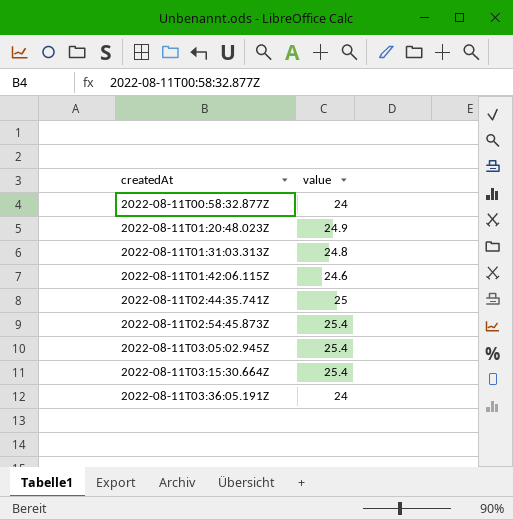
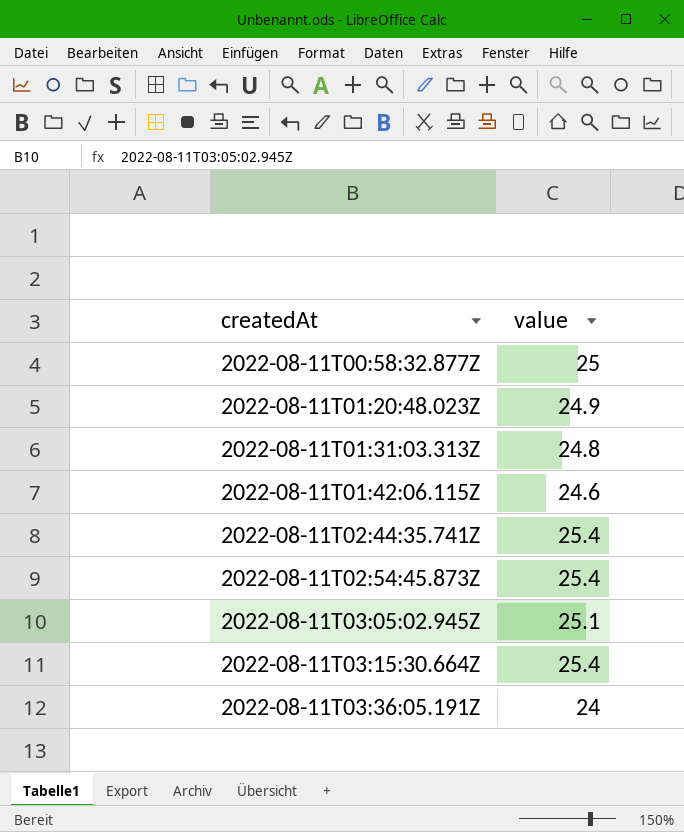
2022-08-11T00:58:32.877Z | value: 24 -> 25
2022-08-11T02:44:35.741Z | value: 25 -> 25.4
2022-08-11T03:05:02.945Z | value: 25.4 -> 25.1

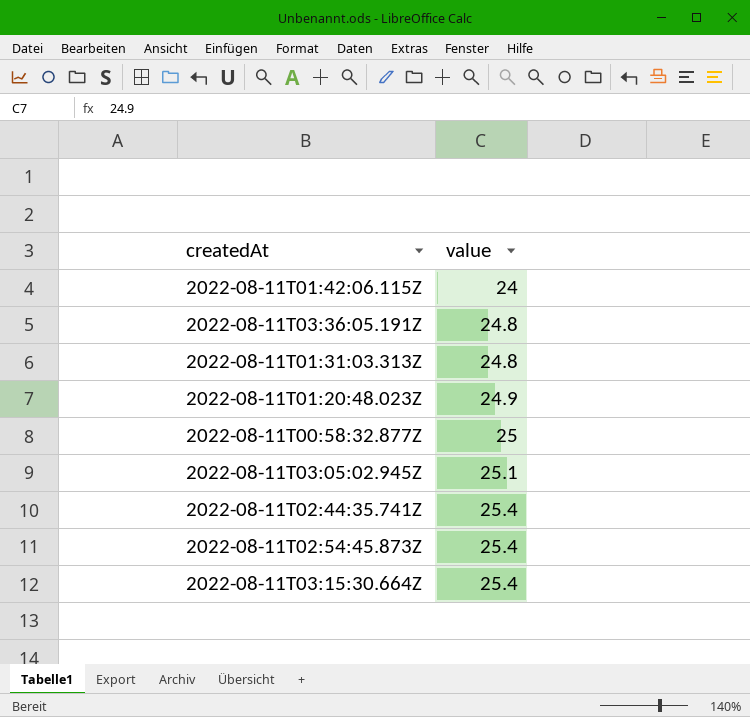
row order: createdAt ascending -> value ascending
2022-08-11T01:42:06.115Z | value: 24.6 -> 24
2022-08-11T03:36:05.191Z | value: 24 -> 24.8

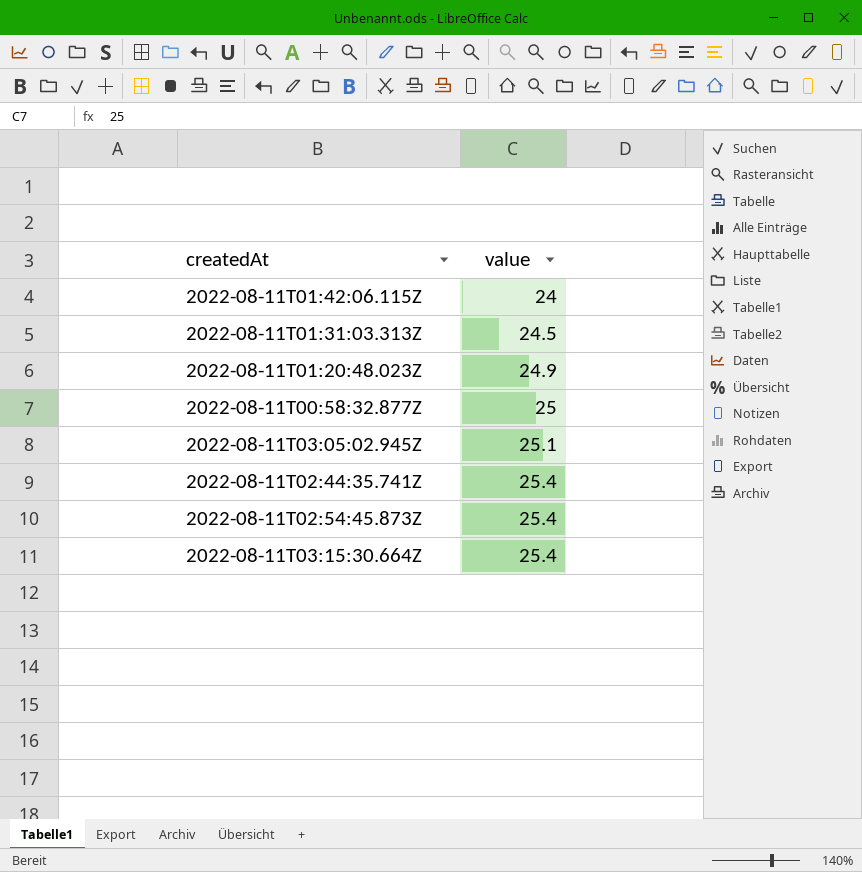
row 2022-08-11T03:36:05.191Z: 24.8 -> none
2022-08-11T01:31:03.313Z | value: 24.8 -> 24.5

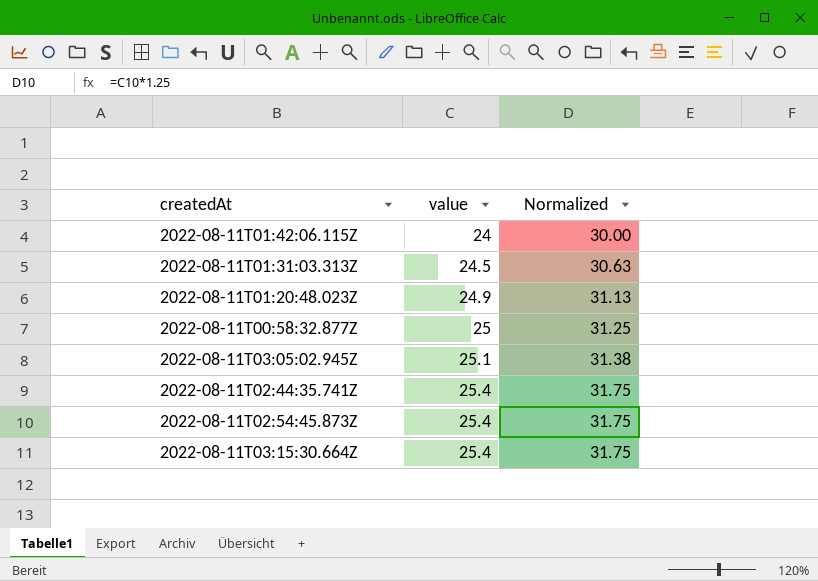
column Normalized | formula: none -> [value] * 1.25

